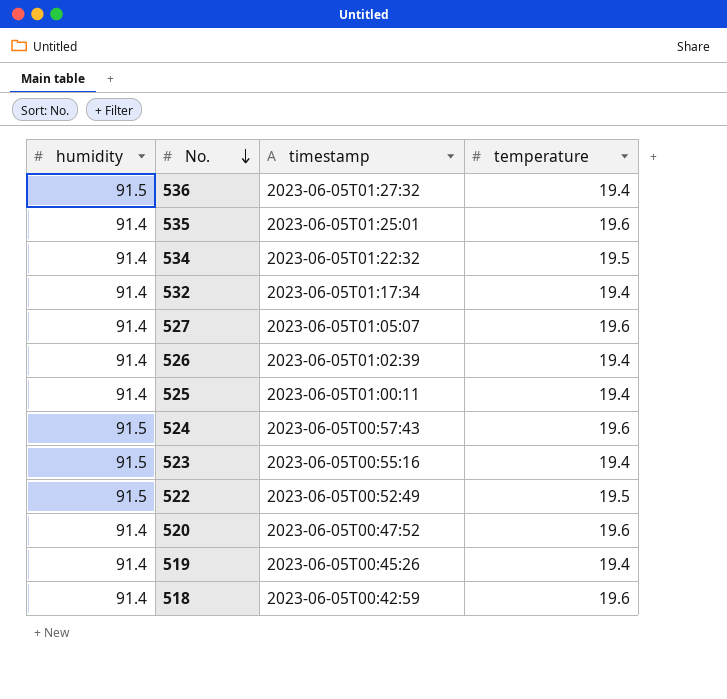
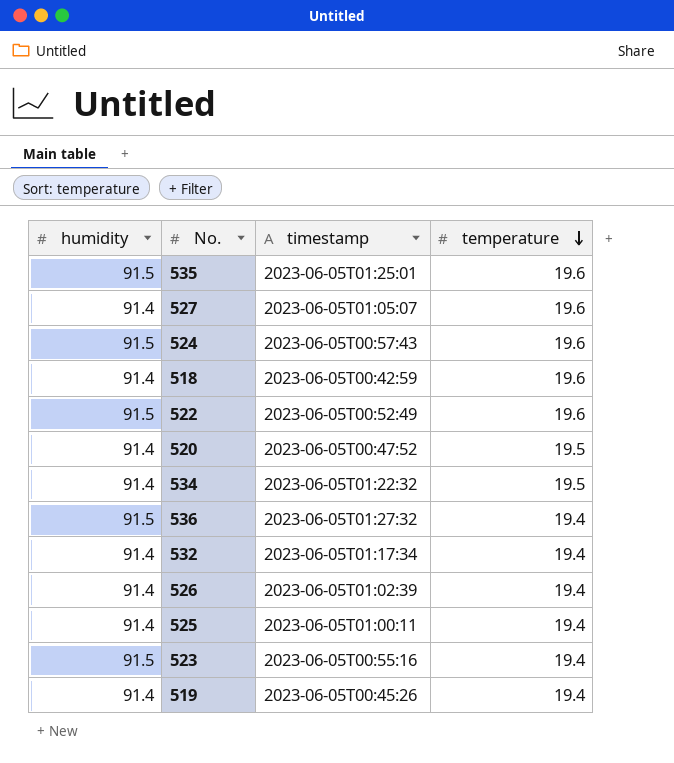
row order: No. descending -> temperature descending
535 | humidity: 91.4 -> 91.5
522 | temperature: 19.5 -> 19.6
520 | temperature: 19.6 -> 19.5

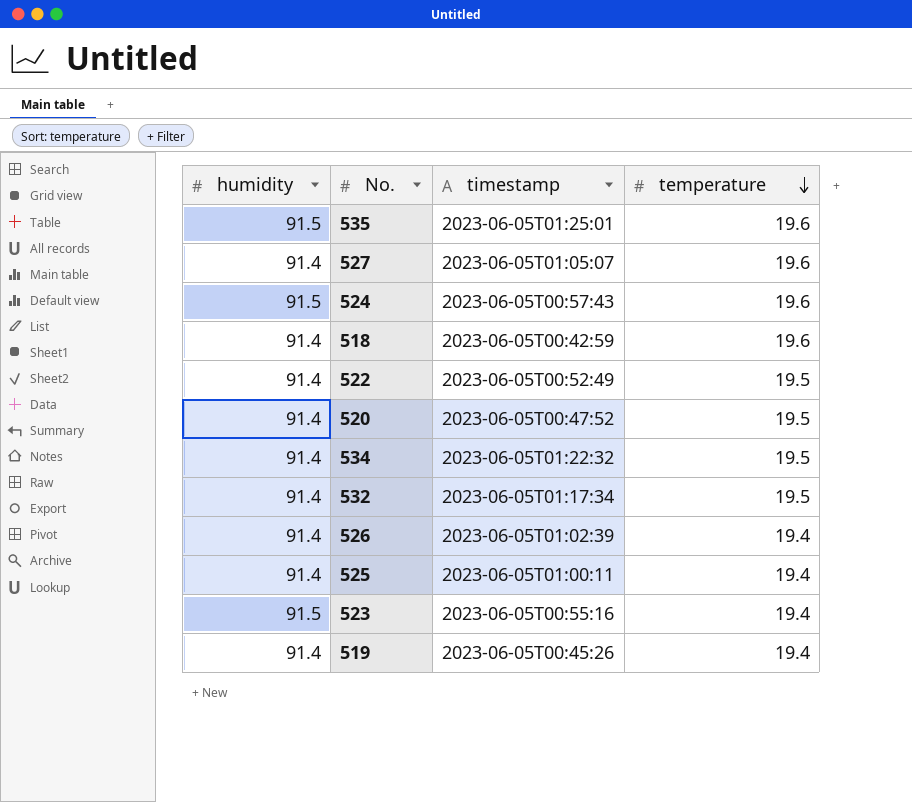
row 536: 91.5 | 2023-06-05T01:27:32 | 19.4 -> none
522 | humidity: 91.5 -> 91.4
522 | temperature: 19.6 -> 19.5
532 | temperature: 19.4 -> 19.5

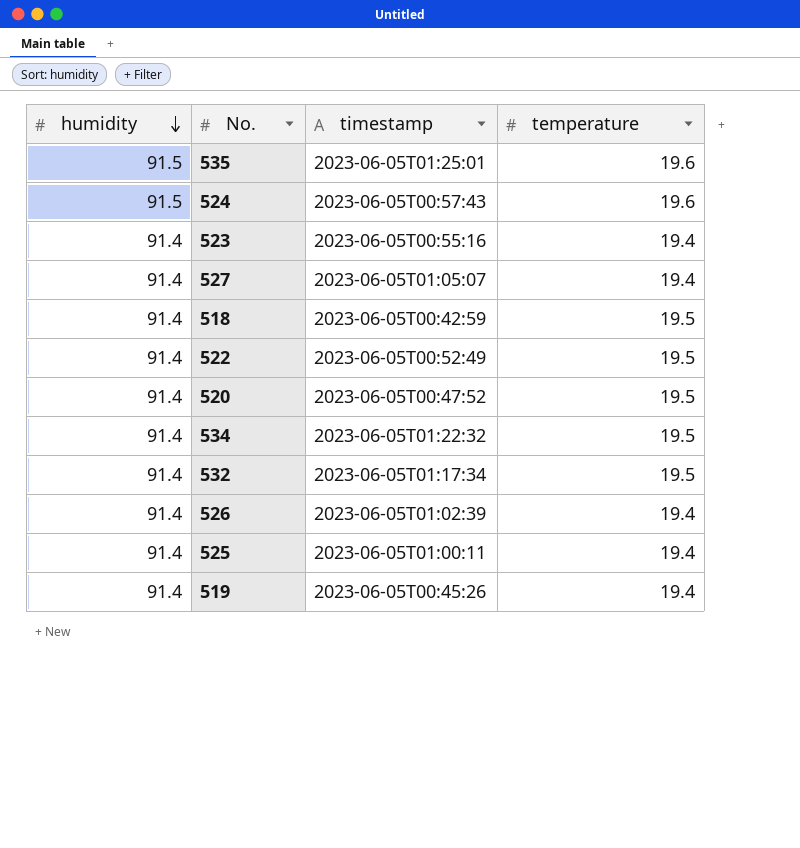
row order: temperature descending -> humidity descending
523 | humidity: 91.5 -> 91.4
527 | temperature: 19.6 -> 19.4
518 | temperature: 19.6 -> 19.5

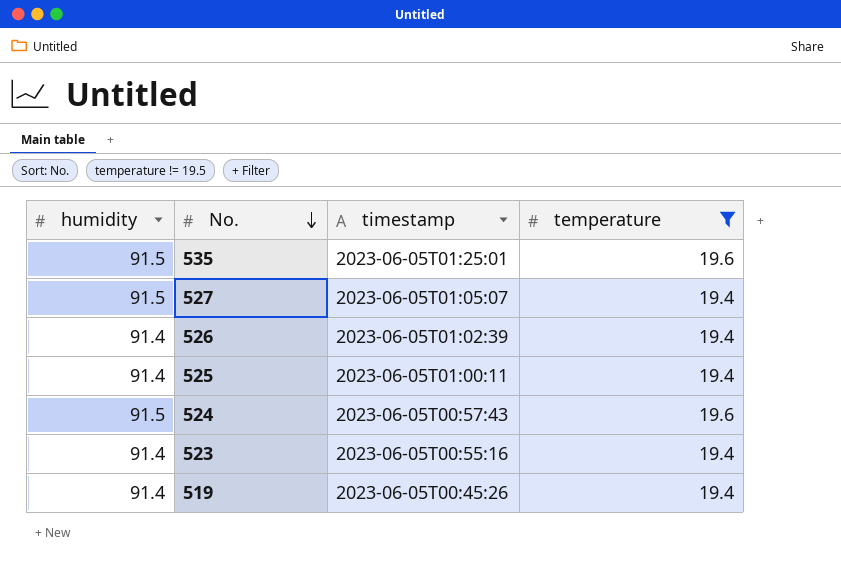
filter: none -> temperature != 19.5
row order: humidity descending -> No. descending
527 | humidity: 91.4 -> 91.5

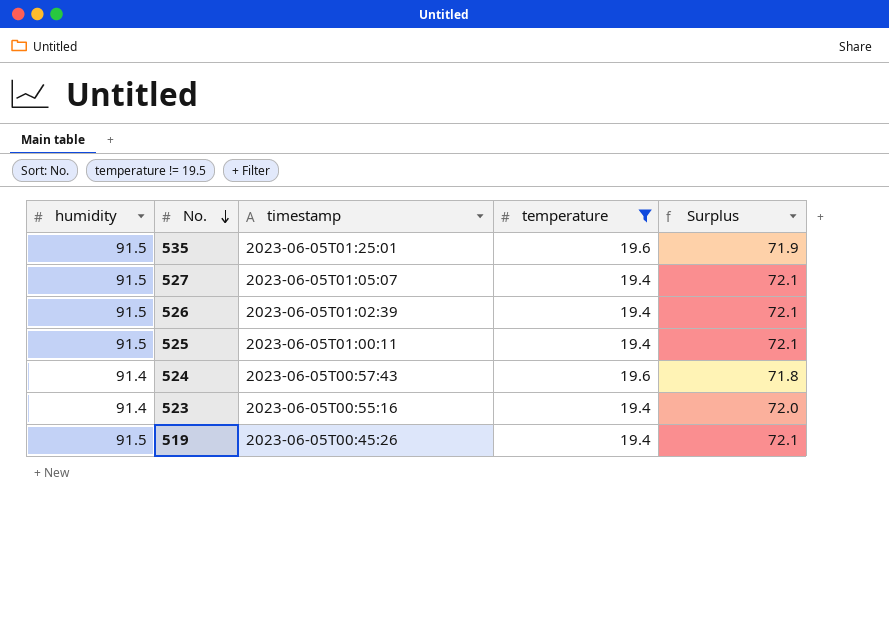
column Surplus | formula: none -> [humidity] - [temperature]
526 | humidity: 91.4 -> 91.5
525 | humidity: 91.4 -> 91.5
524 | humidity: 91.5 -> 91.4
519 | humidity: 91.4 -> 91.5

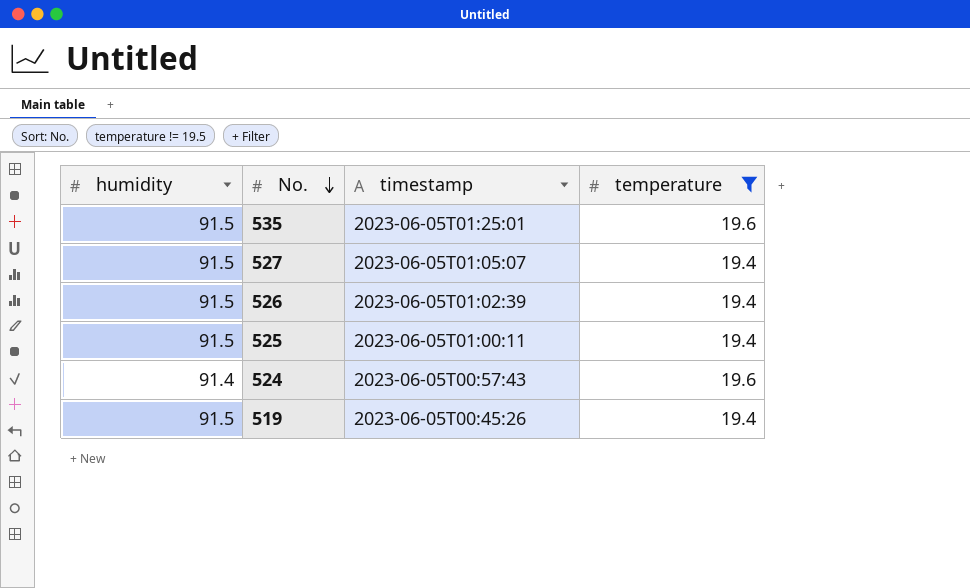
column Surplus | formula: [humidity] - [temperature] -> none
row 523: 91.4 | 2023-06-05T00:55:16 | 19.4 | 72.0 -> none

